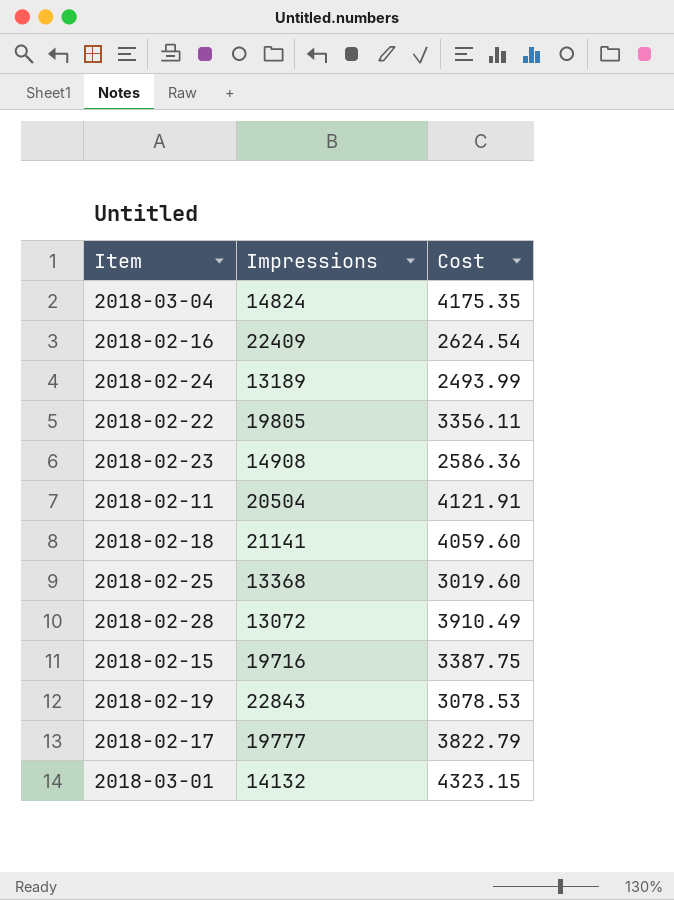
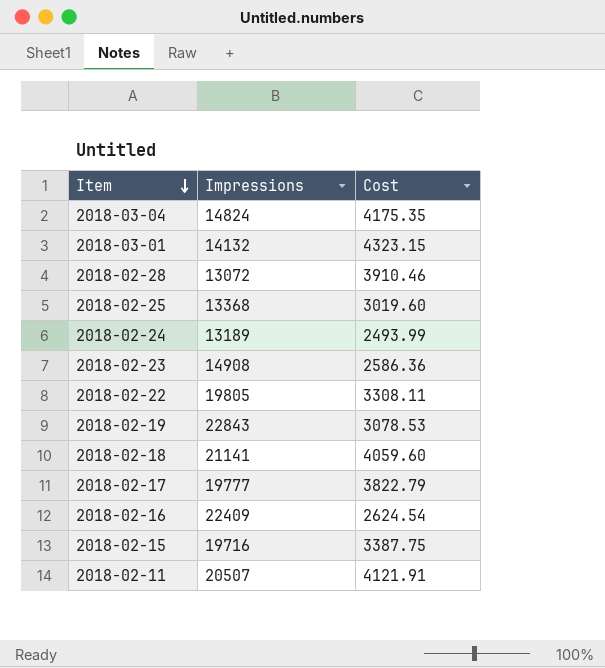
row order: none -> Item descending
2018-02-28 | Cost: 3910.49 -> 3910.46
2018-02-22 | Cost: 3356.11 -> 3308.11
2018-02-11 | Impressions: 20504 -> 20507

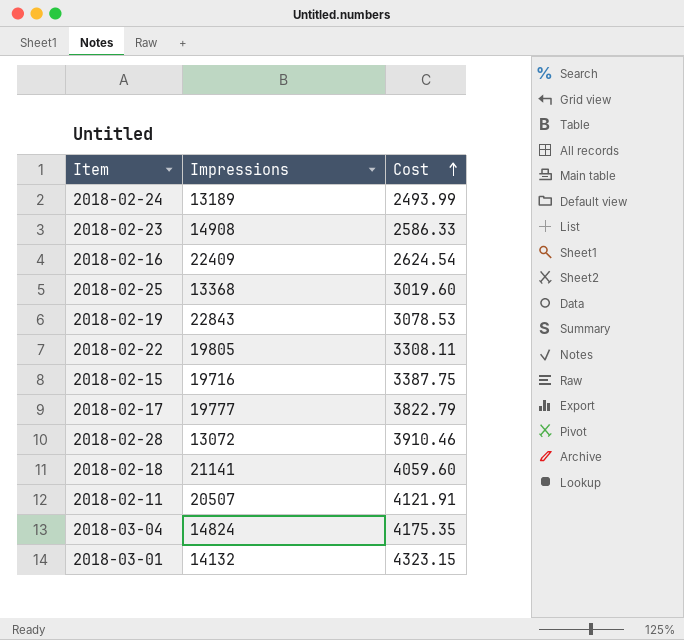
row order: Item descending -> Cost ascending
2018-02-23 | Cost: 2586.36 -> 2586.33

